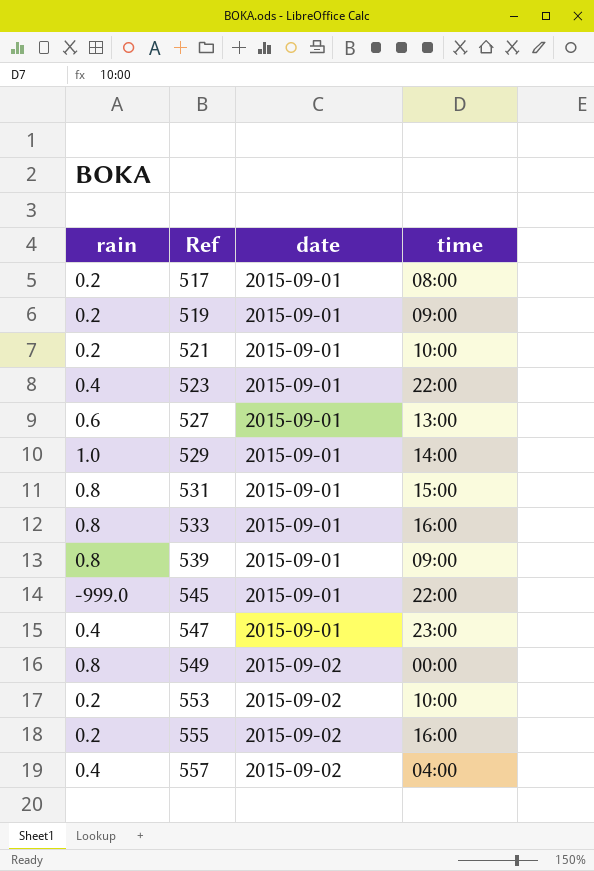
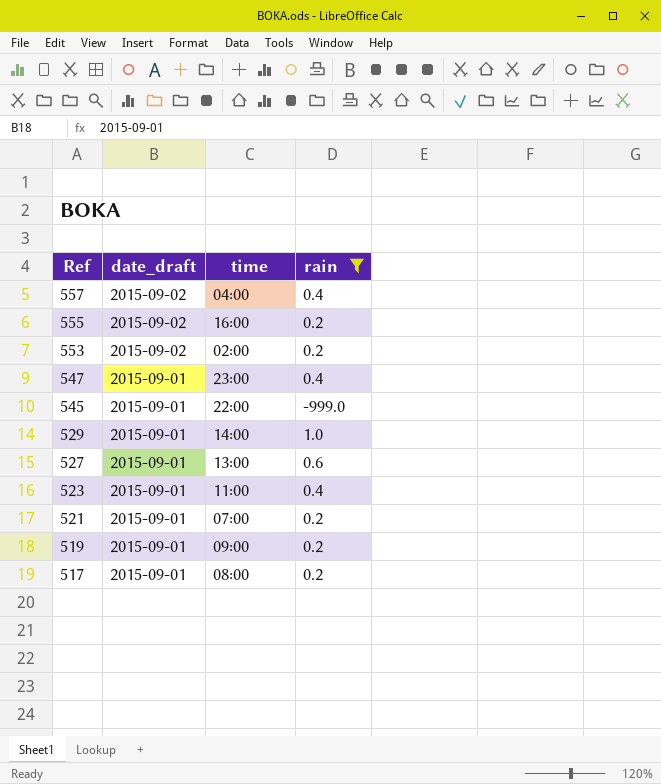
filter: none -> rain != 0.8
row order: Ref ascending -> Ref descending
column name: date -> date_draft
column rain | position: 1 -> 4
553 | time: 10:00 -> 02:00
523 | time: 22:00 -> 11:00
521 | time: 10:00 -> 07:00

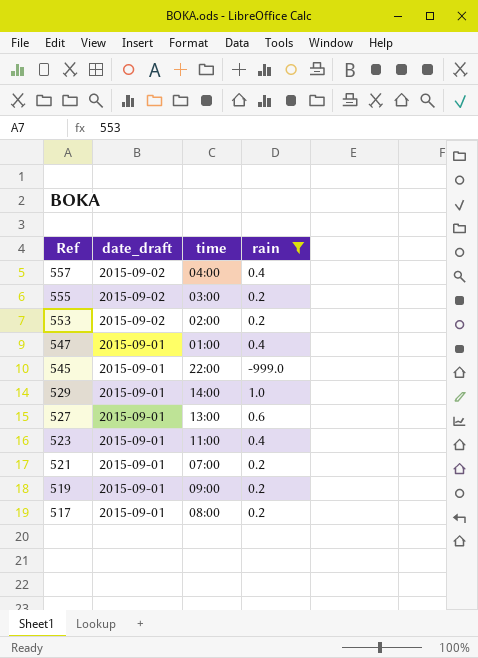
555 | time: 16:00 -> 03:00
547 | time: 23:00 -> 01:00

